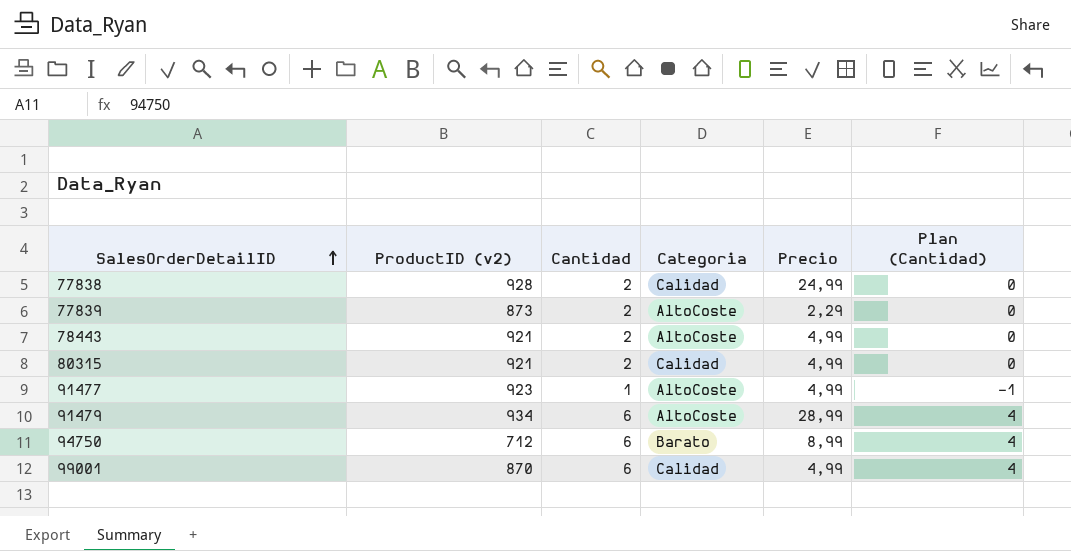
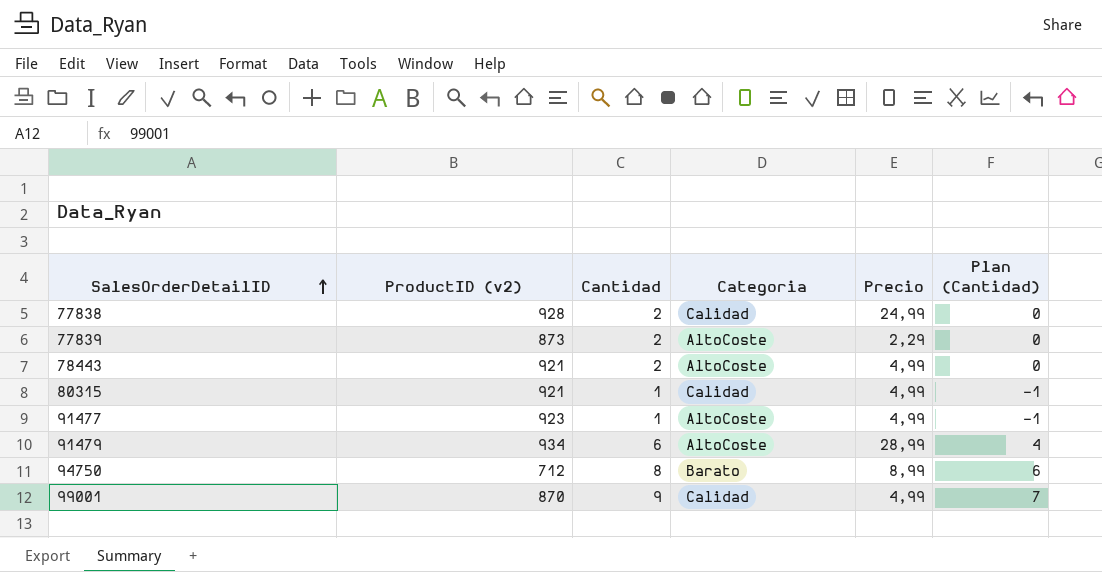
80315 | Cantidad: 2 -> 1
80315 | Plan (Cantidad): 0 -> -1
94750 | Cantidad: 6 -> 8
94750 | Plan (Cantidad): 4 -> 6
99001 | Cantidad: 6 -> 9
99001 | Plan (Cantidad): 4 -> 7

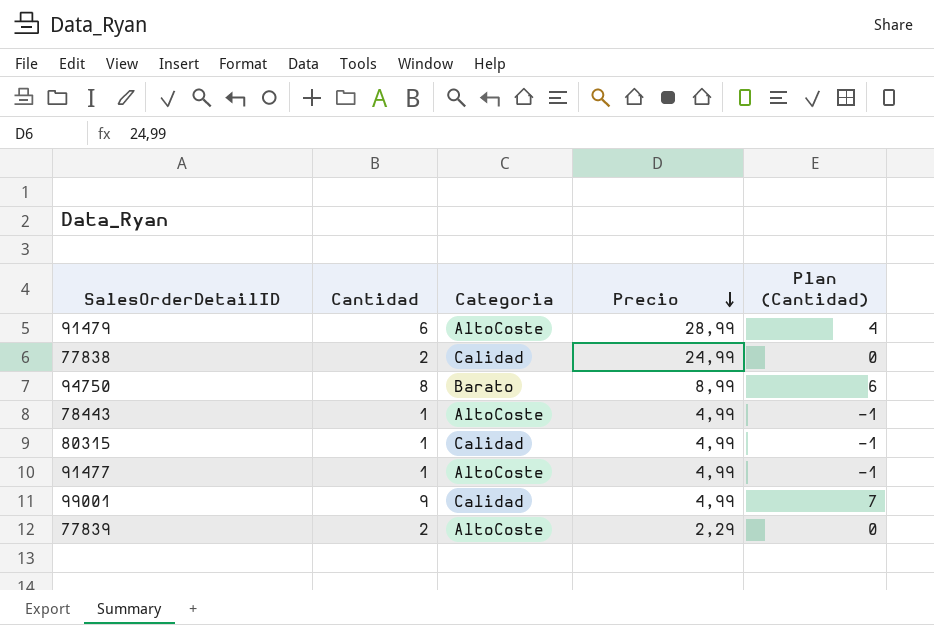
row order: SalesOrderDetailID ascending -> Precio descending
column ProductID (v2) | position: 2 -> none
78443 | Cantidad: 2 -> 1
78443 | Plan (Cantidad): 0 -> -1

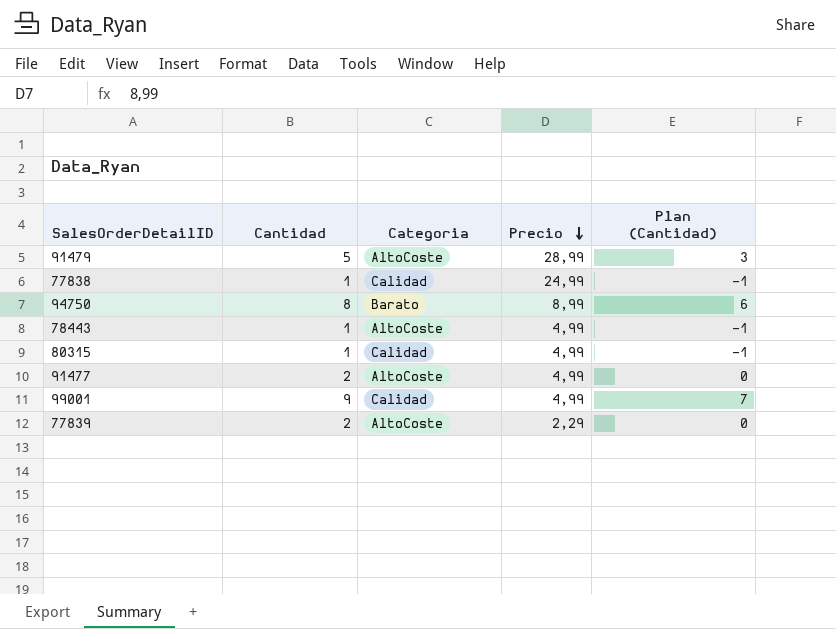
91479 | Cantidad: 6 -> 5
91479 | Plan (Cantidad): 4 -> 3
77838 | Cantidad: 2 -> 1
77838 | Plan (Cantidad): 0 -> -1
91477 | Cantidad: 1 -> 2
91477 | Plan (Cantidad): -1 -> 0

